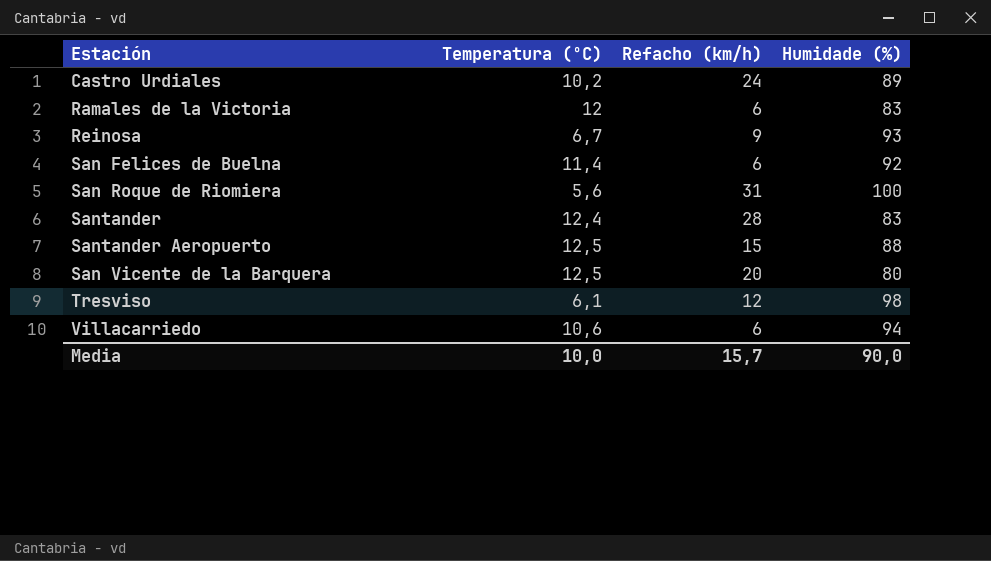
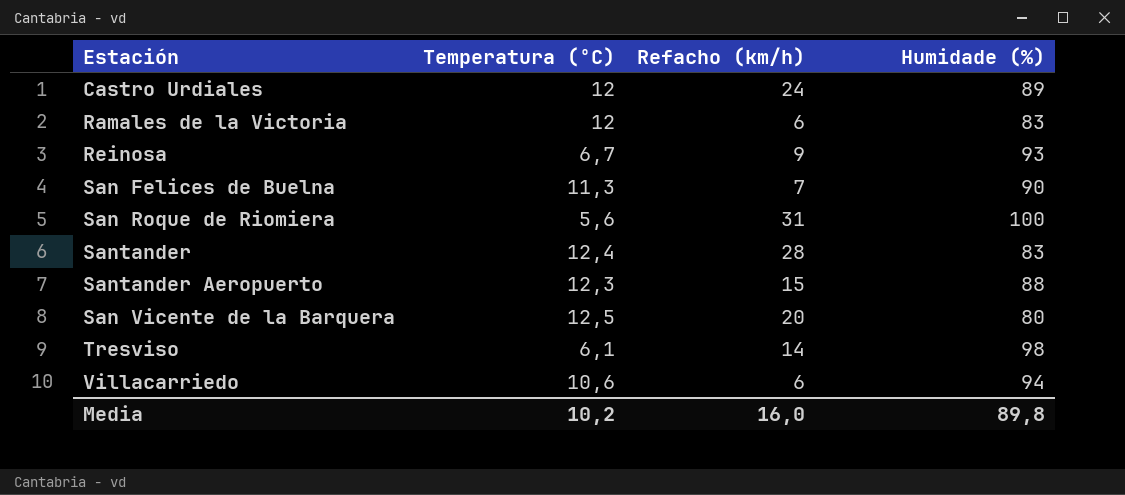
Castro Urdiales | Temperatura (ºC): 10,2 -> 12
San Felices de Buelna | Temperatura (ºC): 11,4 -> 11,3
San Felices de Buelna | Refacho (km/h): 6 -> 7
San Felices de Buelna | Humidade (%): 92 -> 90
Santander Aeropuerto | Temperatura (ºC): 12,5 -> 12,3
Tresviso | Refacho (km/h): 12 -> 14
Media | Temperatura (ºC): 10,0 -> 10,2
Media | Refacho (km/h): 15,7 -> 16,0
Media | Humidade (%): 90,0 -> 89,8

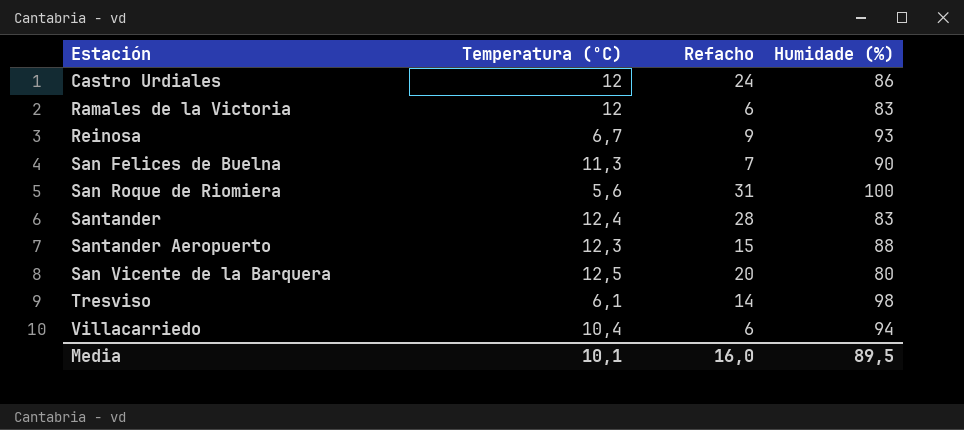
column name: Refacho (km/h) -> Refacho
Castro Urdiales | Humidade (%): 89 -> 86
Villacarriedo | Temperatura (ºC): 10,6 -> 10,4
Media | Temperatura (ºC): 10,2 -> 10,1
Media | Humidade (%): 89,8 -> 89,5

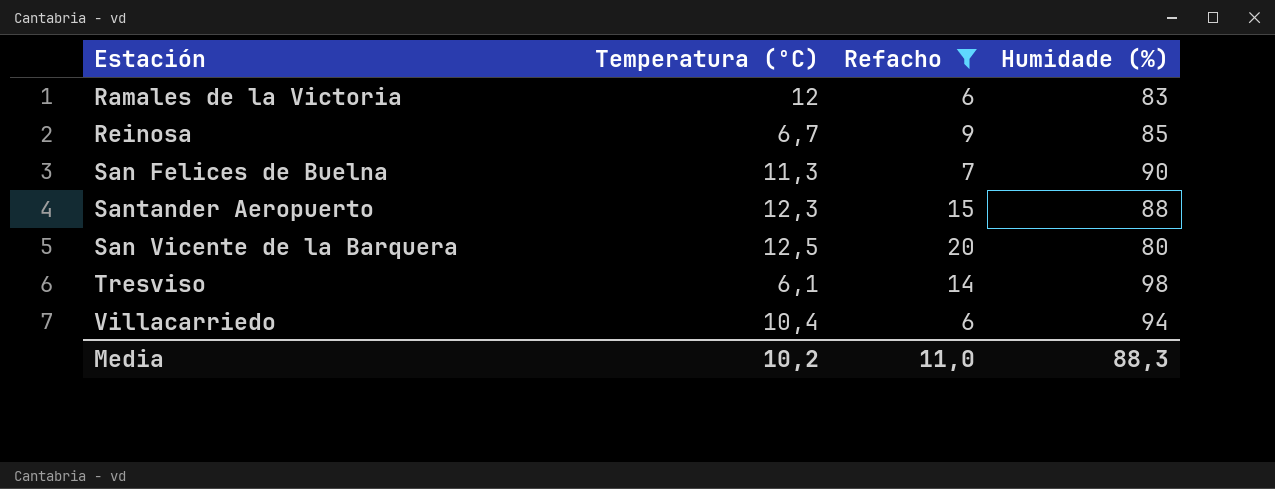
filter: none -> Refacho <= 20
Reinosa | Humidade (%): 93 -> 85
Media | Temperatura (ºC): 10,1 -> 10,2
Media | Refacho: 16,0 -> 11,0
Media | Humidade (%): 89,5 -> 88,3

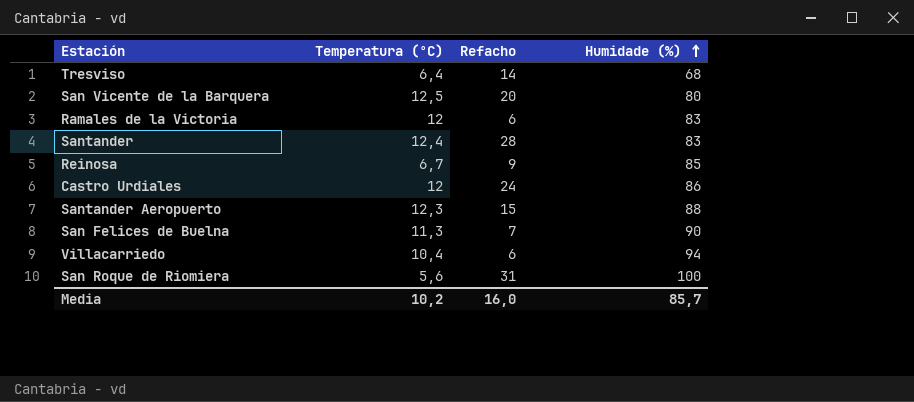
filter: Refacho <= 20 -> none
row order: none -> Humidade (%) ascending
Tresviso | Temperatura (ºC): 6,1 -> 6,4
Tresviso | Humidade (%): 98 -> 68
Media | Refacho: 11,0 -> 16,0
Media | Humidade (%): 88,3 -> 85,7

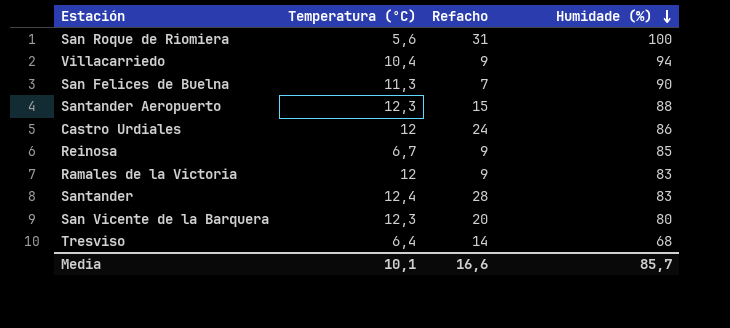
row order: Humidade (%) ascending -> Humidade (%) descending
Villacarriedo | Refacho: 6 -> 9
Ramales de la Victoria | Refacho: 6 -> 9
San Vicente de la Barquera | Temperatura (ºC): 12,5 -> 12,3
Media | Temperatura (ºC): 10,2 -> 10,1
Media | Refacho: 16,0 -> 16,6

